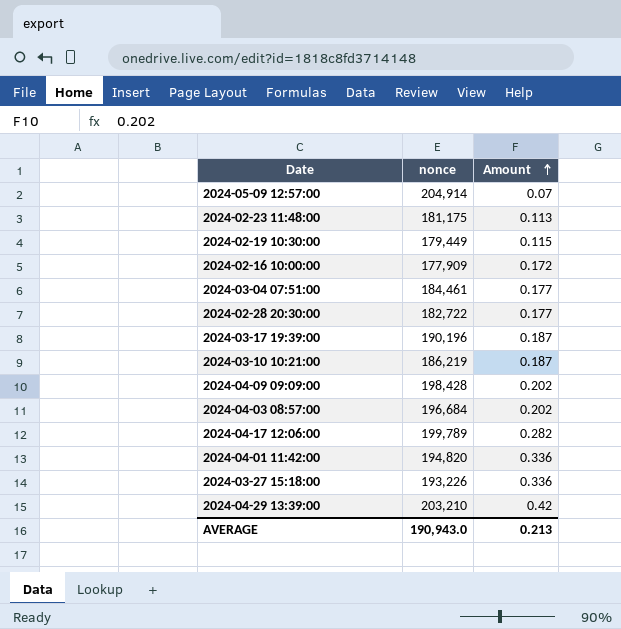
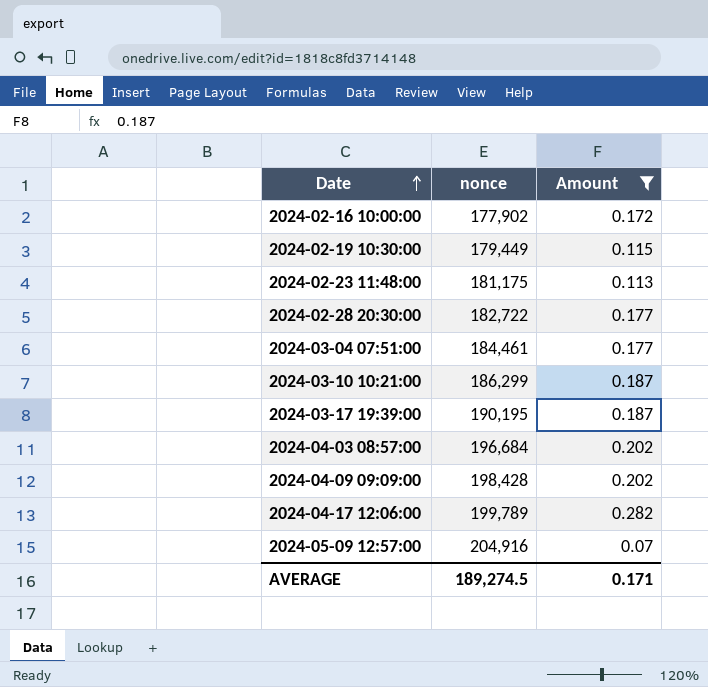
filter: none -> Amount <= 0.282
row order: Amount ascending -> Date ascending
2024-02-16 10:00:00 | nonce: 177,909 -> 177,902
2024-03-10 10:21:00 | nonce: 186,219 -> 186,299
2024-03-17 19:39:00 | nonce: 190,196 -> 190,195
2024-05-09 12:57:00 | nonce: 204,914 -> 204,916
AVERAGE | nonce: 190,943.0 -> 189,274.5
AVERAGE | Amount: 0.213 -> 0.171

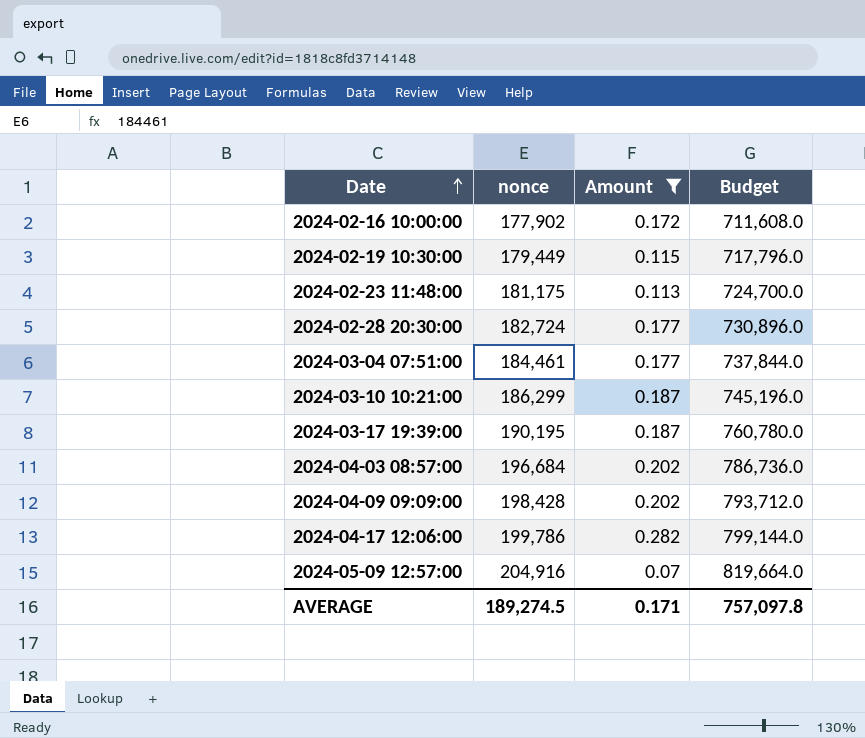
column Budget | formula: none -> [nonce] * 4
2024-02-28 20:30:00 | nonce: 182,722 -> 182,724
2024-04-17 12:06:00 | nonce: 199,789 -> 199,786

